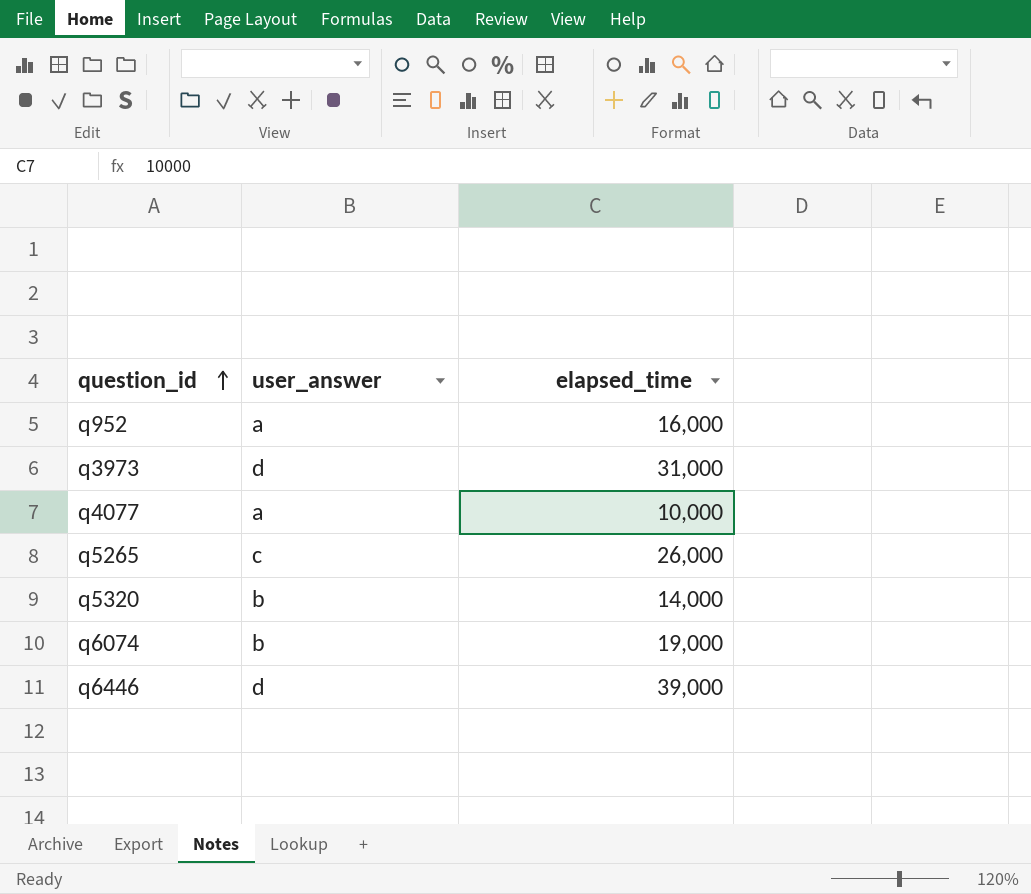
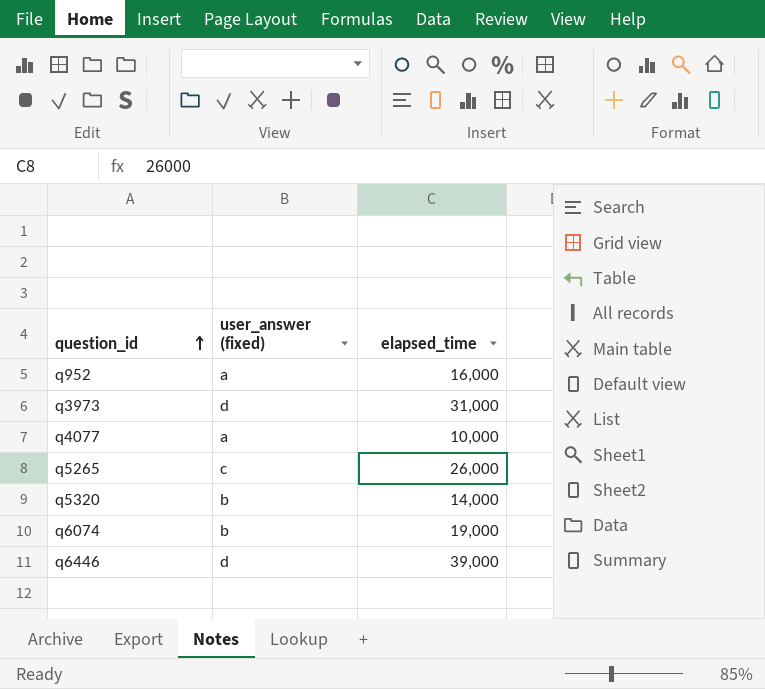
column name: user_answer -> user_answer (fixed)

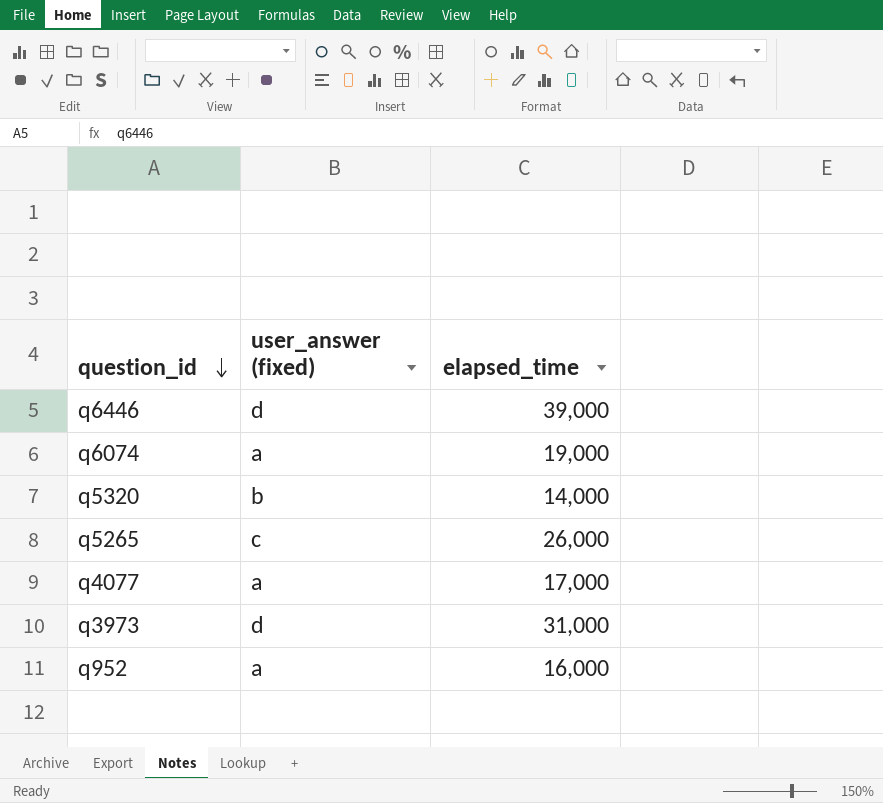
row order: question_id ascending -> question_id descending
q6074 | user_answer (fixed): b -> a
q4077 | elapsed_time: 10,000 -> 17,000

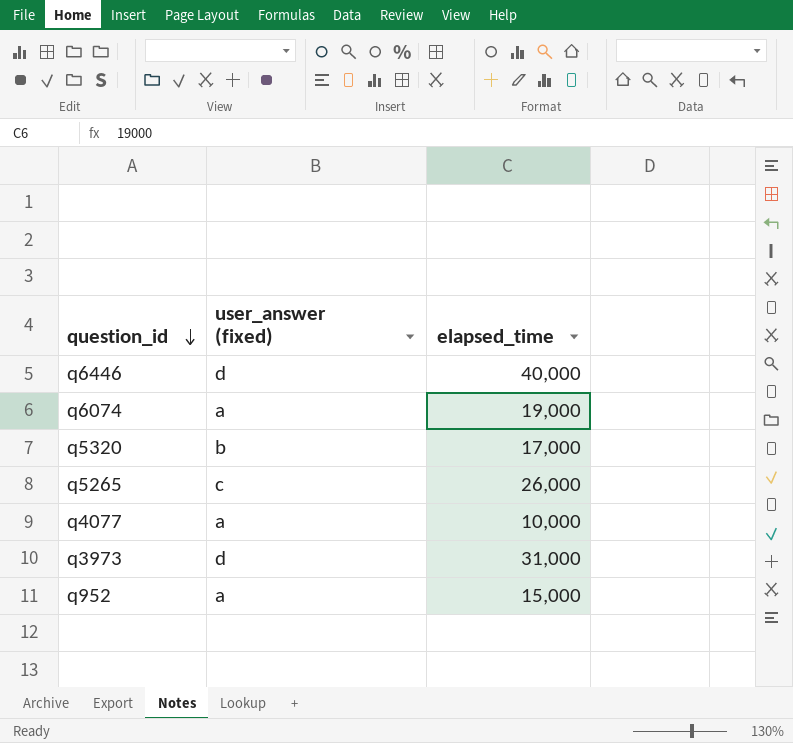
q6446 | elapsed_time: 39,000 -> 40,000
q5320 | elapsed_time: 14,000 -> 17,000
q4077 | elapsed_time: 17,000 -> 10,000
q952 | elapsed_time: 16,000 -> 15,000

